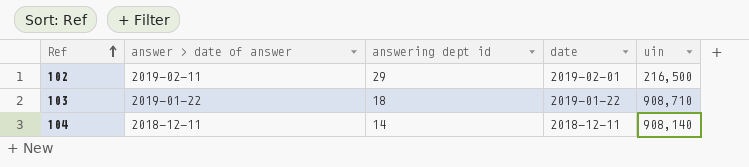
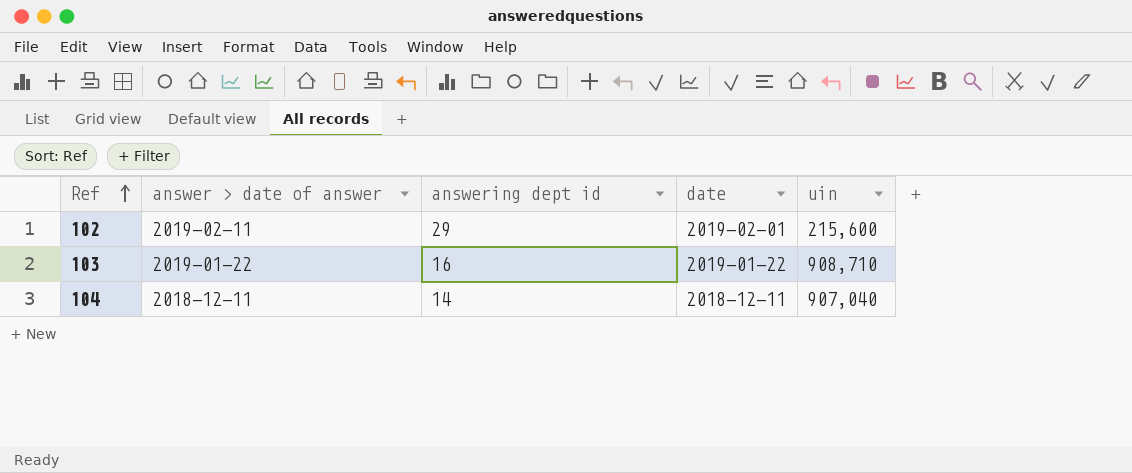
102 | uin: 216,500 -> 215,600
103 | answering dept id: 18 -> 16
104 | uin: 908,140 -> 907,040

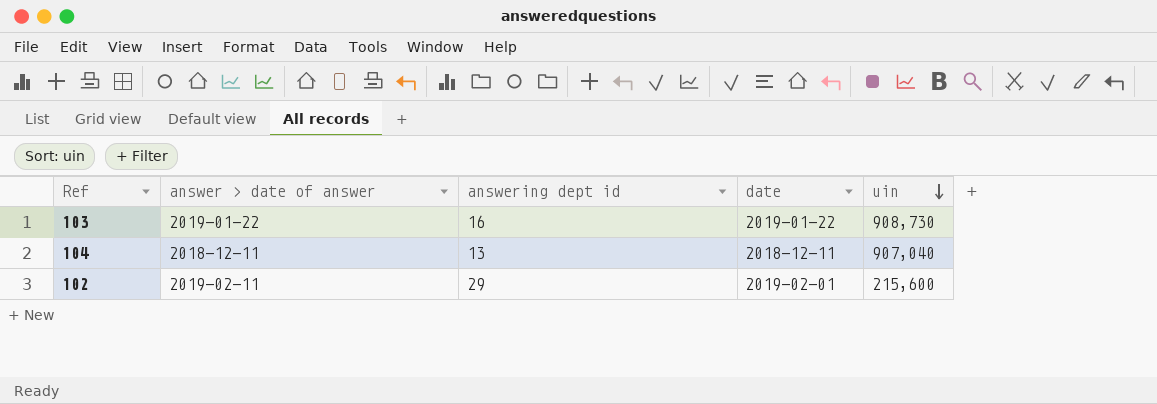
row order: Ref ascending -> uin descending
103 | uin: 908,710 -> 908,730
104 | answering dept id: 14 -> 13

